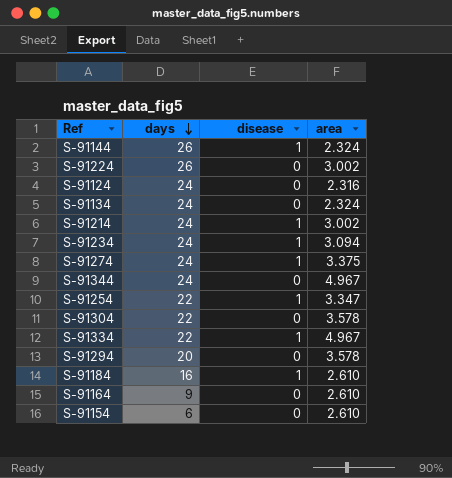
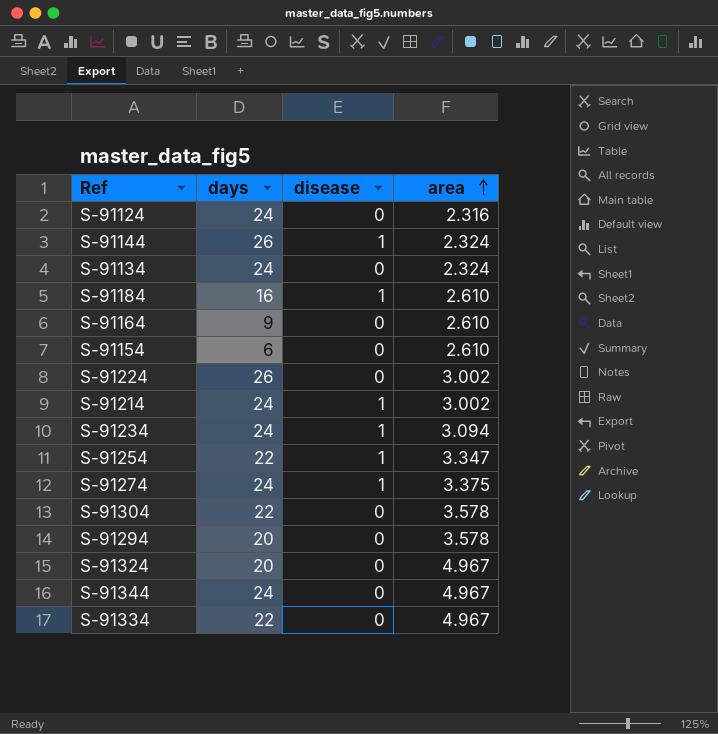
row order: days descending -> area ascending
row S-91324: none -> 20 | 0 | 4.967
S-91334 | disease: 1 -> 0

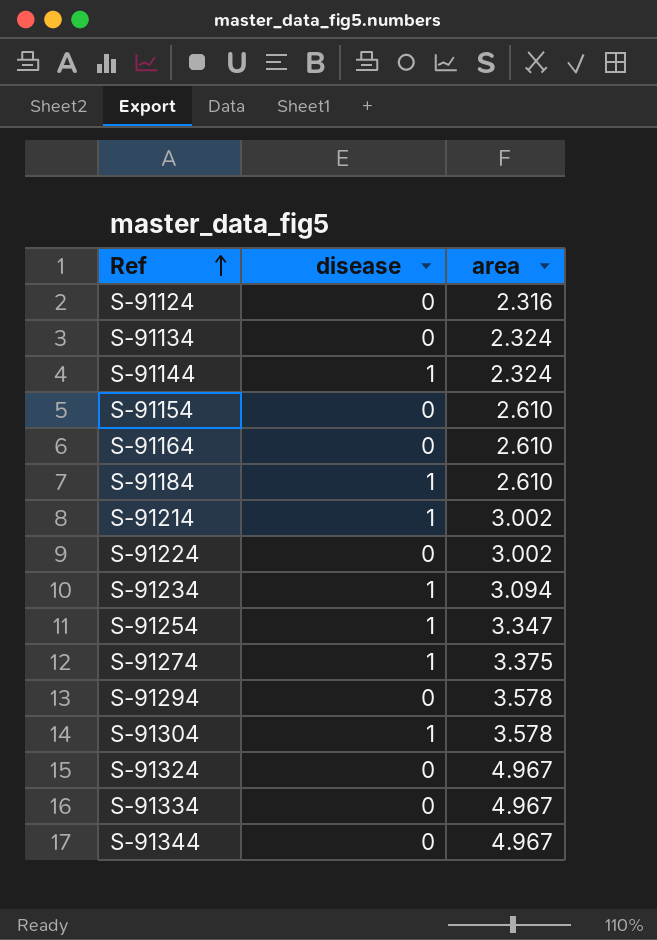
row order: area ascending -> Ref ascending
column days | position: 2 -> none
S-91304 | disease: 0 -> 1

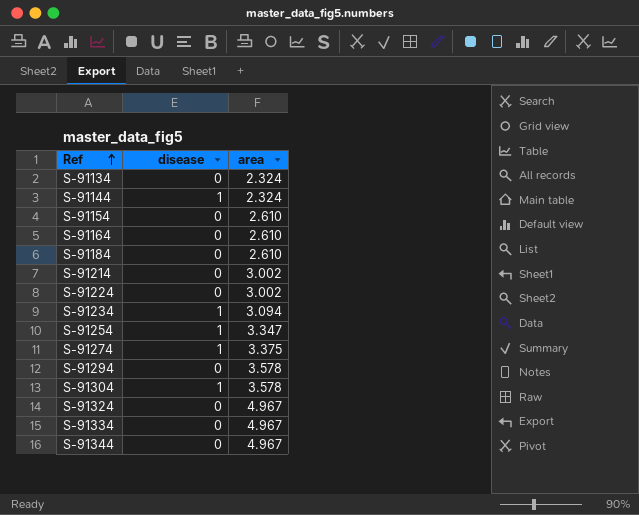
row S-91124: 0 | 2.316 -> none
S-91184 | disease: 1 -> 0
S-91214 | disease: 1 -> 0

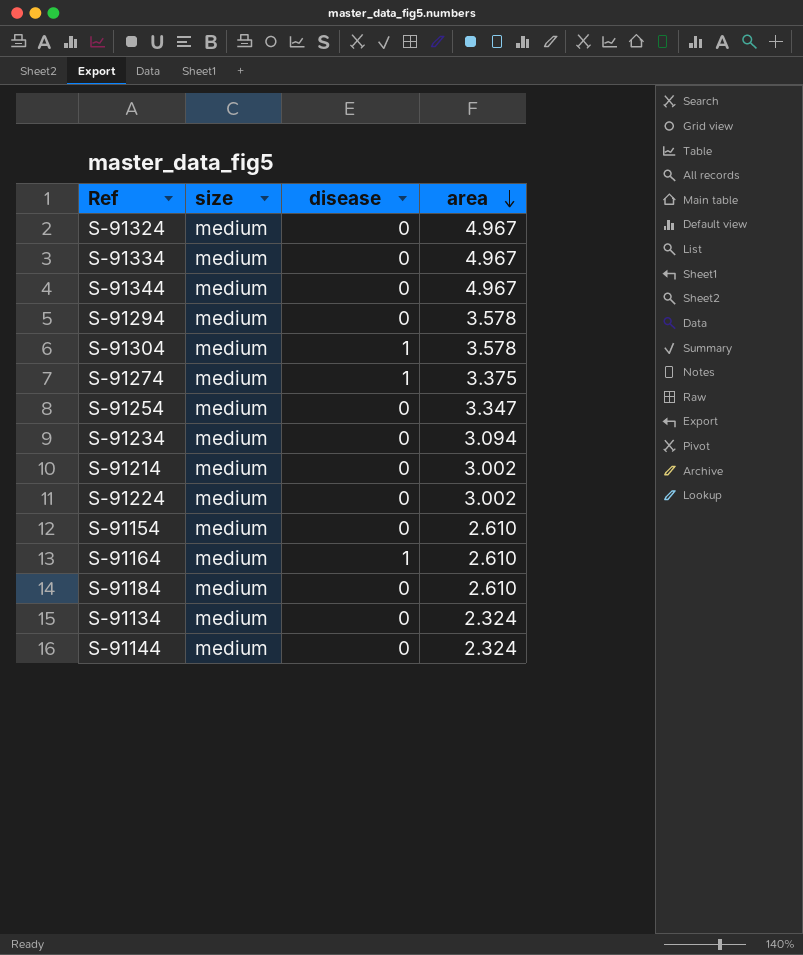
row order: Ref ascending -> area descending
column size | position: none -> 2
S-91254 | disease: 1 -> 0
S-91234 | disease: 1 -> 0
S-91164 | disease: 0 -> 1
S-91144 | disease: 1 -> 0

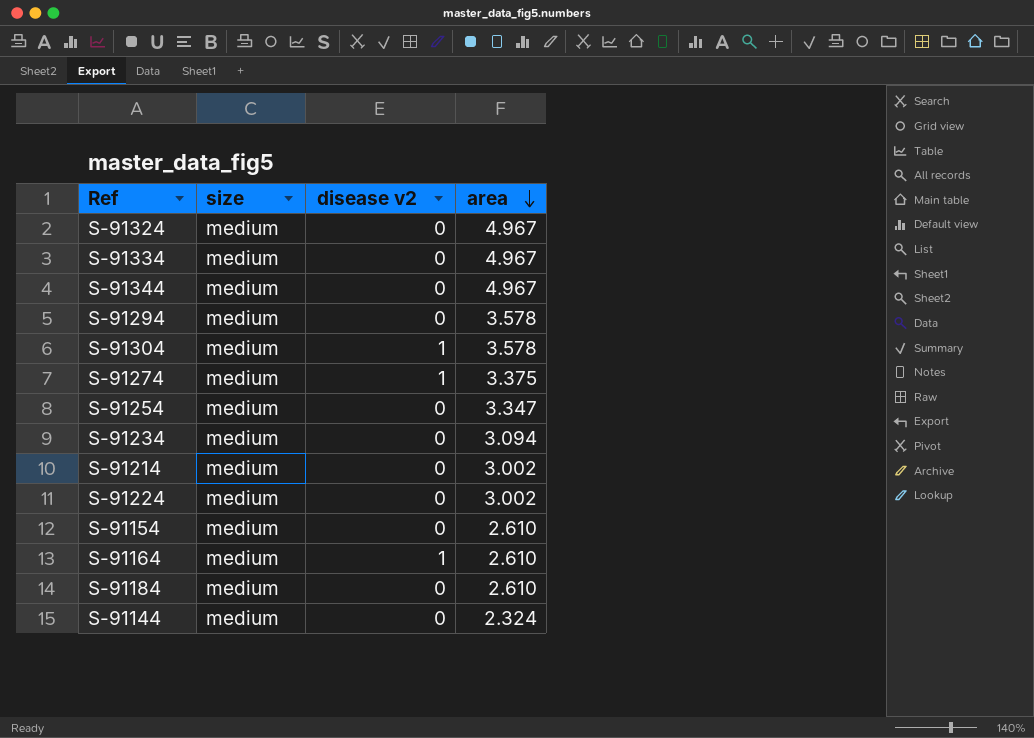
column name: disease -> disease v2
row S-91134: medium | 0 | 2.324 -> none

